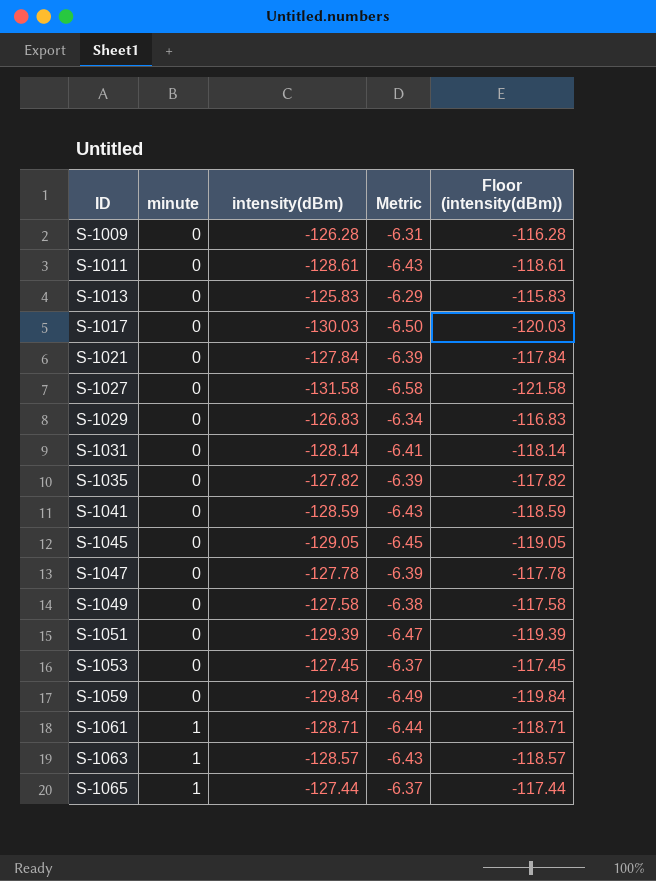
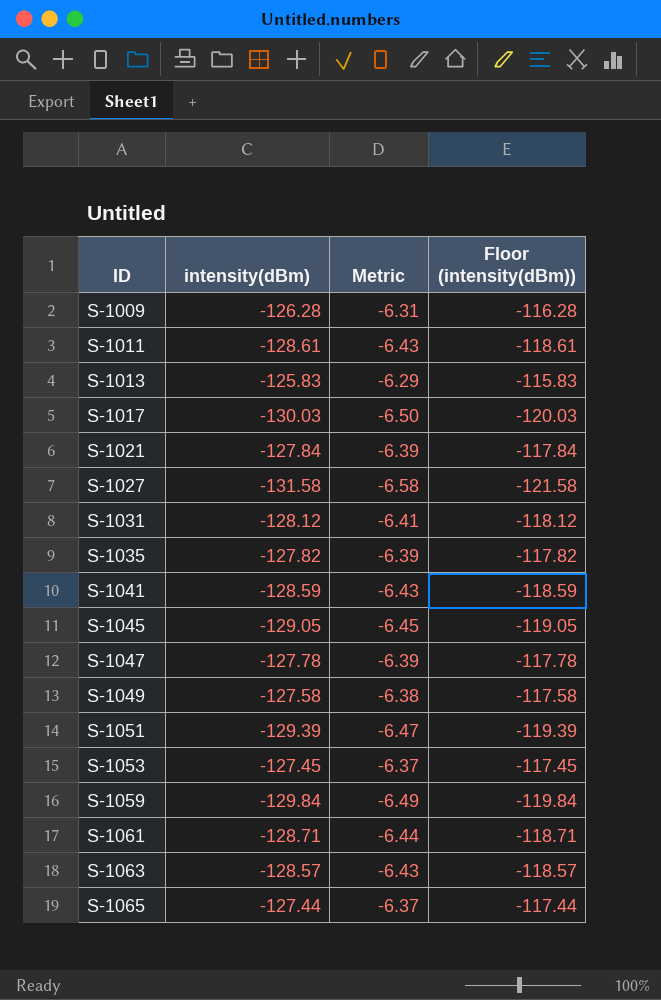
column minute | position: 2 -> none
row S-1029: 0 | -126.83 | -6.34 | -116.83 -> none
S-1031 | intensity(dBm): -128.14 -> -128.12
S-1031 | Floor (intensity(dBm)): -118.14 -> -118.12

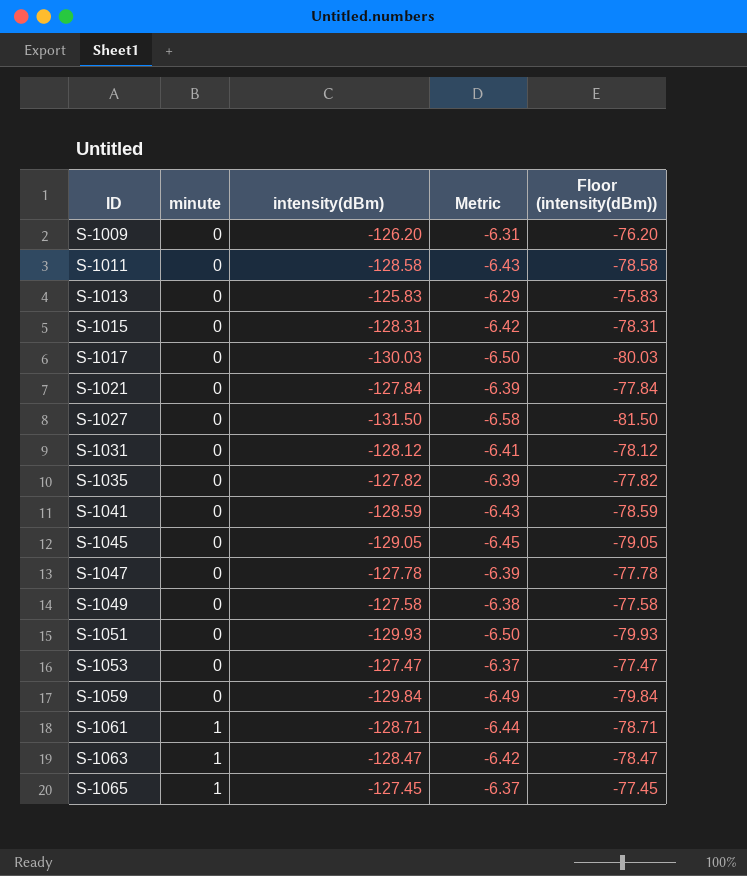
column minute | position: none -> 2
column Floor (intensity(dBm)) | formula: [intensity(dBm)] + 10 -> [intensity(dBm)] + 50
S-1009 | intensity(dBm): -126.28 -> -126.20
S-1011 | intensity(dBm): -128.61 -> -128.58
row S-1015: none -> 0 | -128.31 | -6.42 | -78.31
S-1027 | intensity(dBm): -131.58 -> -131.50
S-1051 | intensity(dBm): -129.39 -> -129.93
S-1051 | Metric: -6.47 -> -6.50
S-1053 | intensity(dBm): -127.45 -> -127.47
S-1063 | intensity(dBm): -128.57 -> -128.47
S-1063 | Metric: -6.43 -> -6.42
S-1065 | intensity(dBm): -127.44 -> -127.45

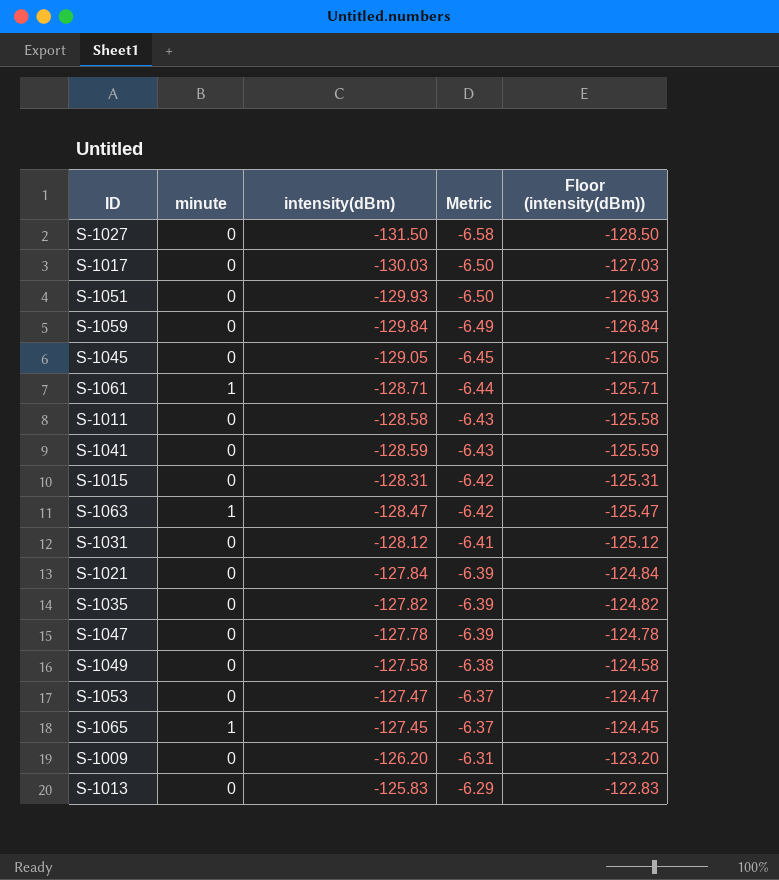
row order: ID ascending -> Metric ascending
column Floor (intensity(dBm)) | formula: [intensity(dBm)] + 50 -> [intensity(dBm)] + 3

